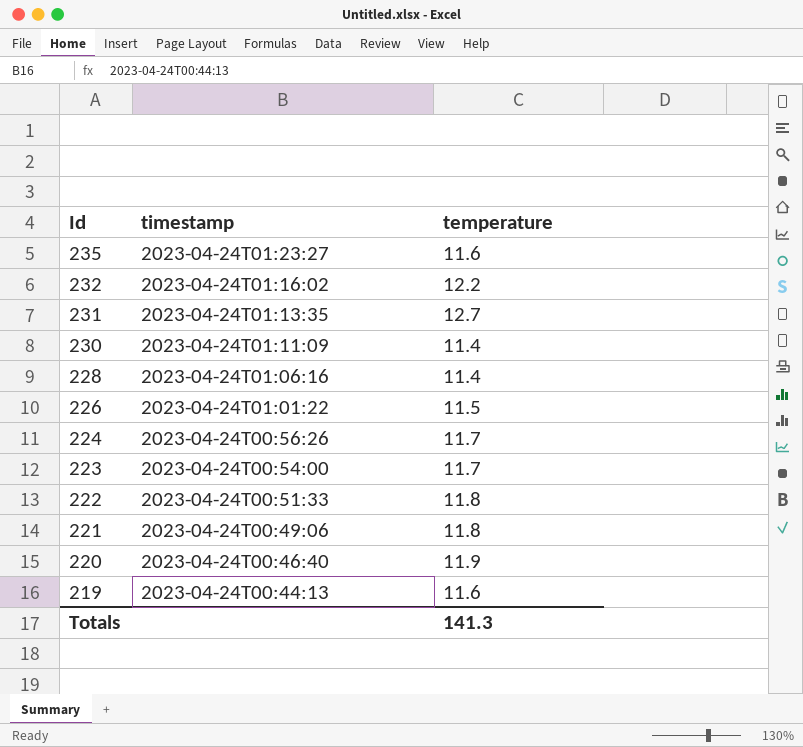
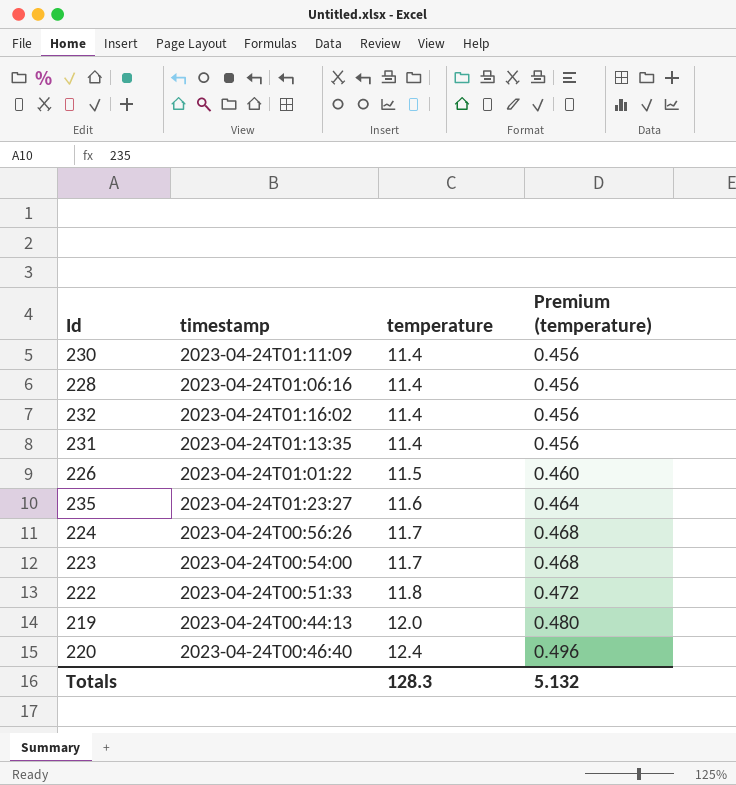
row order: Id descending -> temperature ascending
column Premium (temperature) | formula: none -> [temperature] * 0.04
row 221: 2023-04-24T00:49:06 | 11.8 -> none
232 | temperature: 12.2 -> 11.4
231 | temperature: 12.7 -> 11.4
219 | temperature: 11.6 -> 12.0
220 | temperature: 11.9 -> 12.4
Totals | temperature: 141.3 -> 128.3

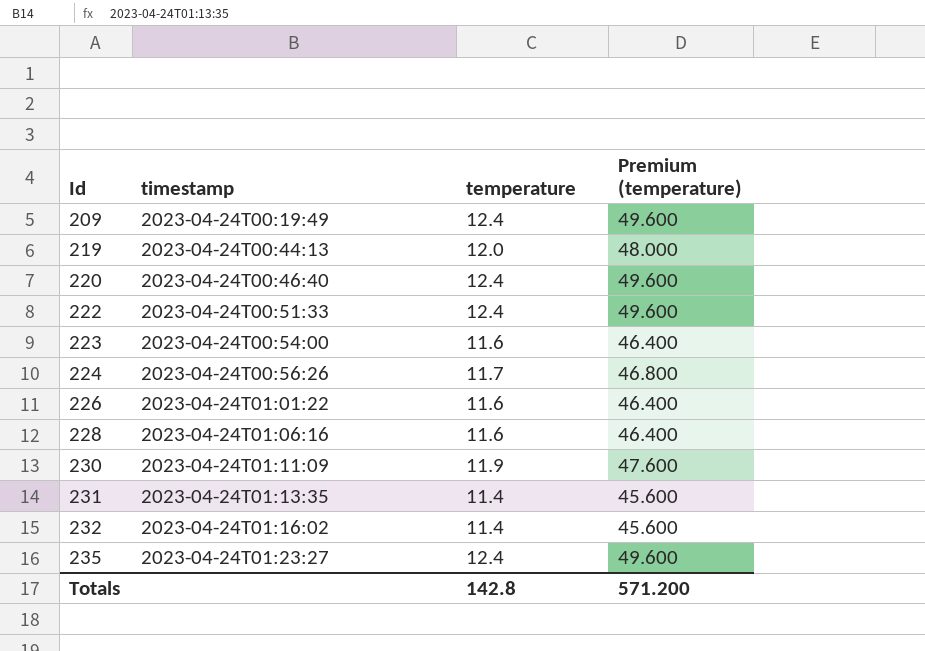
row order: temperature ascending -> Id ascending
column Premium (temperature) | formula: [temperature] * 0.04 -> [temperature] * 4
row 209: none -> 2023-04-24T00:19:49 | 12.4 | 49.600
222 | temperature: 11.8 -> 12.4
223 | temperature: 11.7 -> 11.6
226 | temperature: 11.5 -> 11.6
228 | temperature: 11.4 -> 11.6
230 | temperature: 11.4 -> 11.9
235 | temperature: 11.6 -> 12.4
Totals | temperature: 128.3 -> 142.8
Totals | Premium (temperature): 5.132 -> 571.200

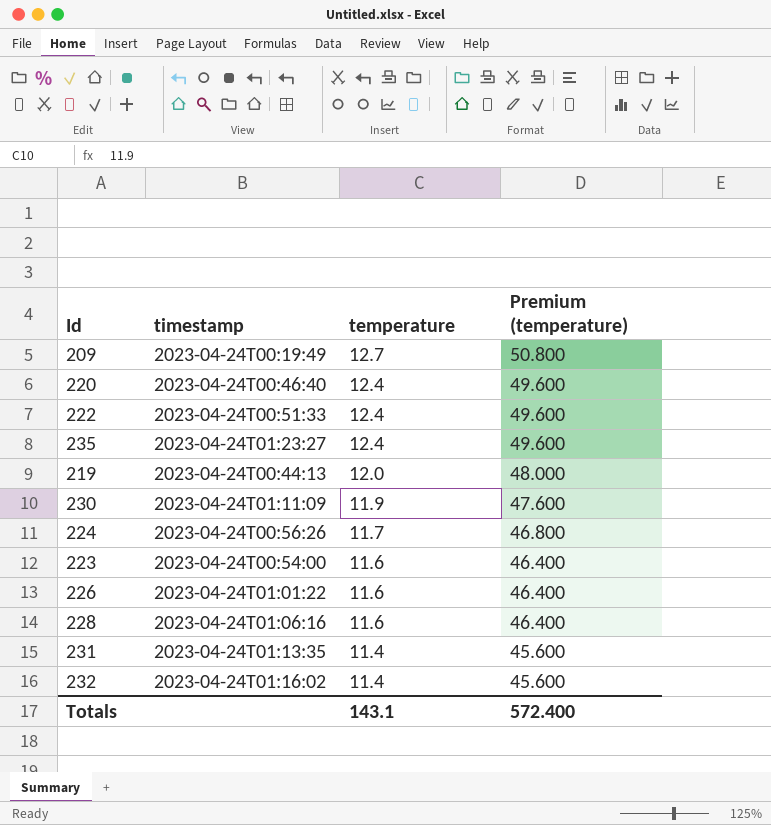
row order: Id ascending -> temperature descending
209 | temperature: 12.4 -> 12.7
209 | Premium (temperature): 49.600 -> 50.800
Totals | temperature: 142.8 -> 143.1
Totals | Premium (temperature): 571.200 -> 572.400

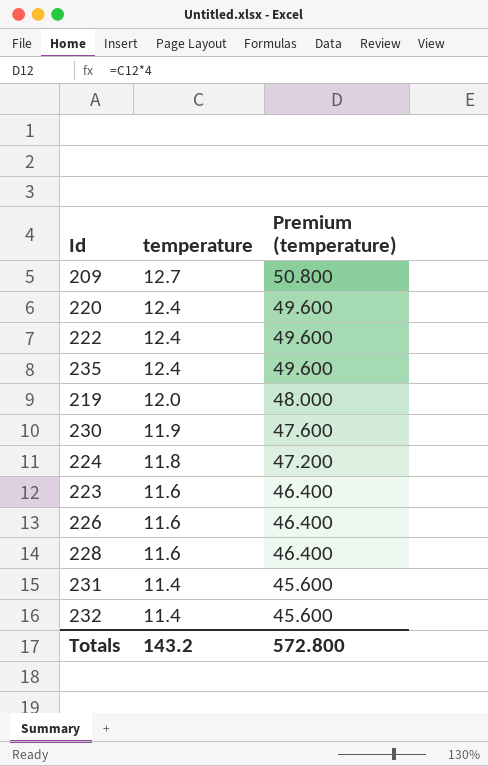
column timestamp | position: 2 -> none
224 | temperature: 11.7 -> 11.8
224 | Premium (temperature): 46.800 -> 47.200
Totals | temperature: 143.1 -> 143.2
Totals | Premium (temperature): 572.400 -> 572.800

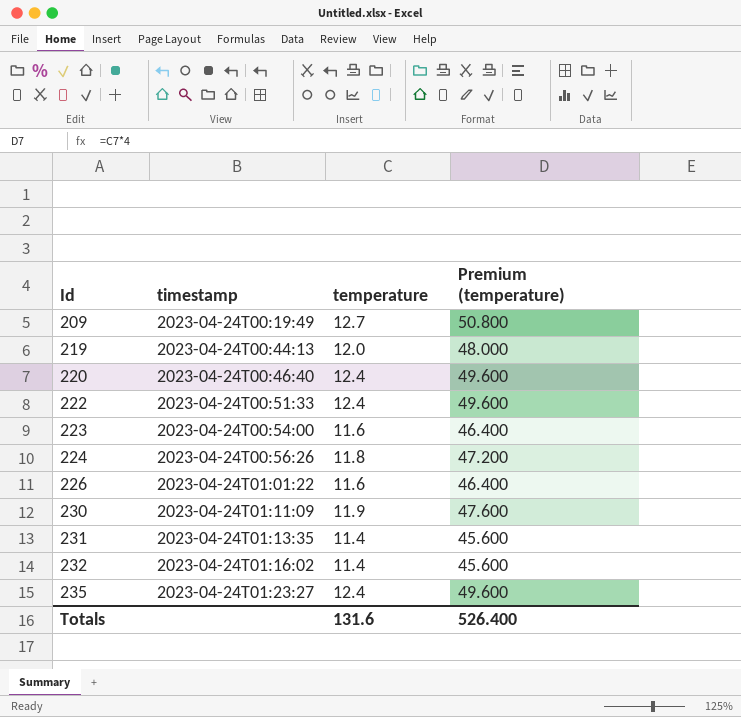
row order: temperature descending -> Id ascending
column timestamp | position: none -> 2
row 228: 11.6 | 46.400 -> none
Totals | temperature: 143.2 -> 131.6
Totals | Premium (temperature): 572.800 -> 526.400

